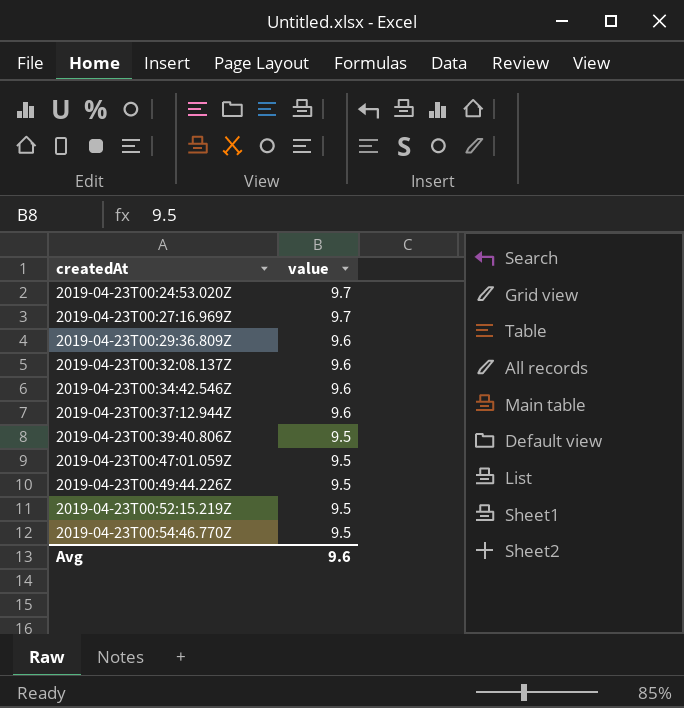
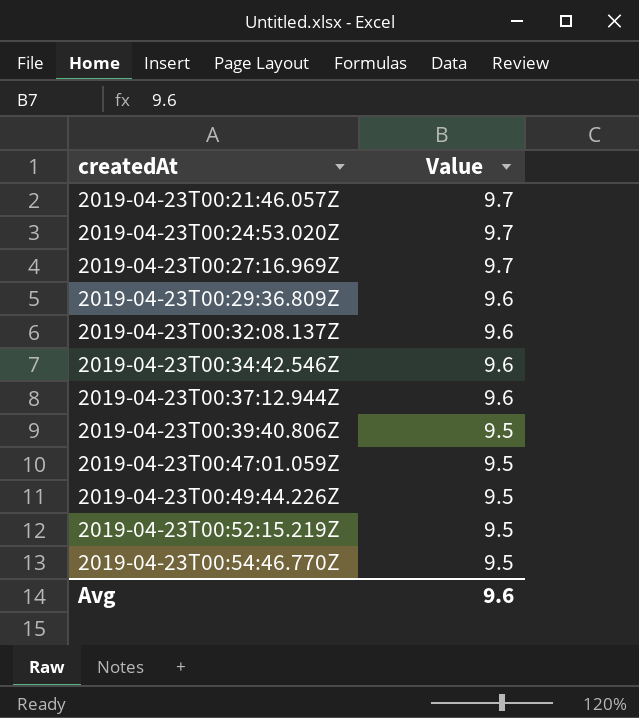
column name: value -> Value
row 2019-04-23T00:21:46.057Z: none -> 9.7

